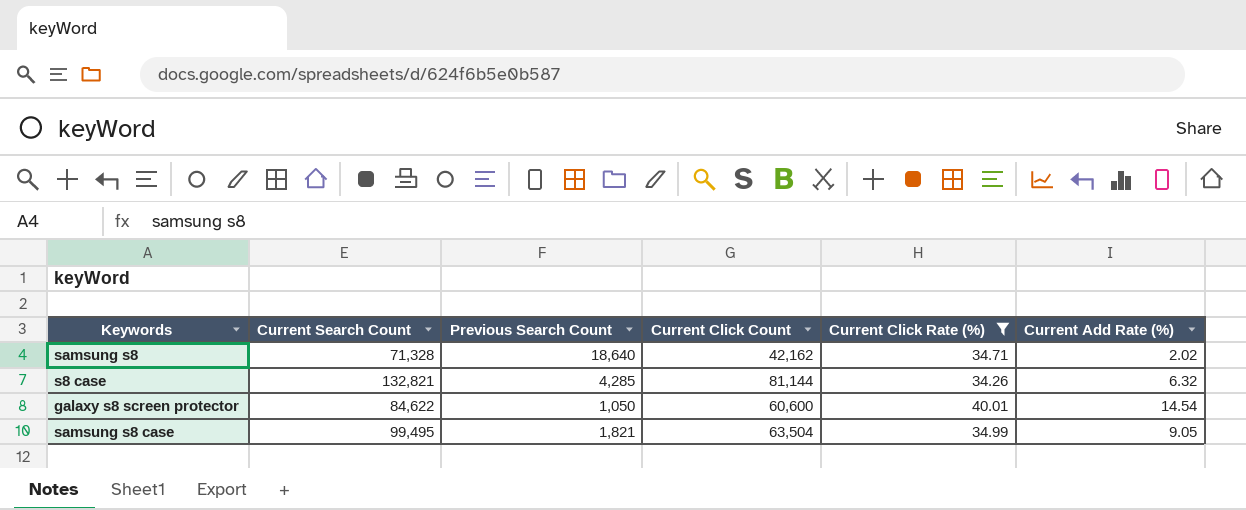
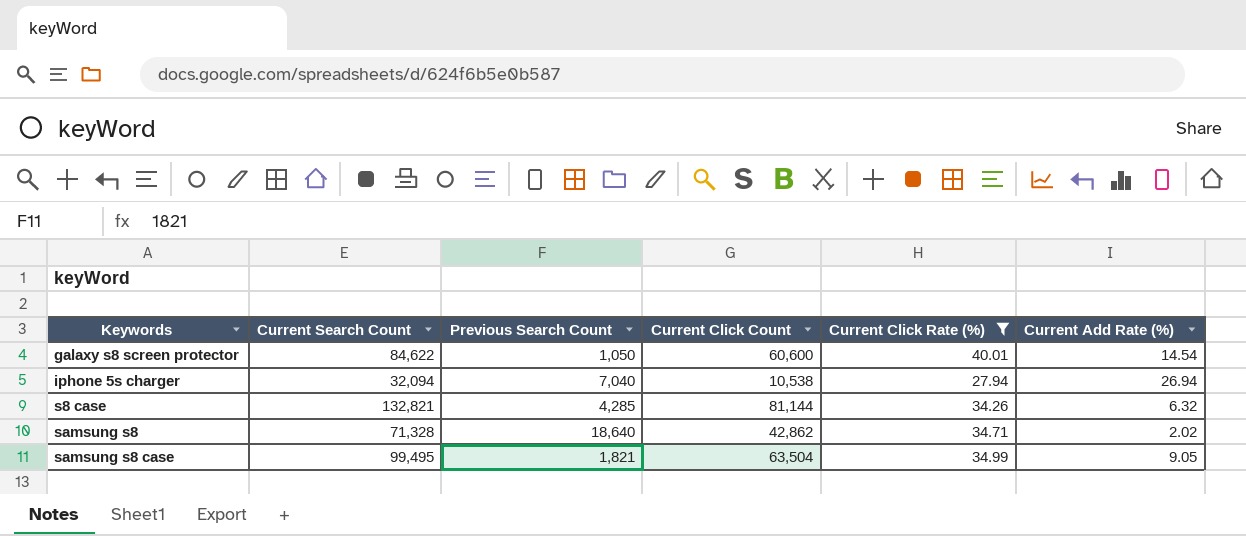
row order: none -> Keywords ascending
row iphone 5s charger: none -> 32,094 | 7,040 | 10,538 | 27.94 | 26.94
samsung s8 | Current Click Count: 42,162 -> 42,862

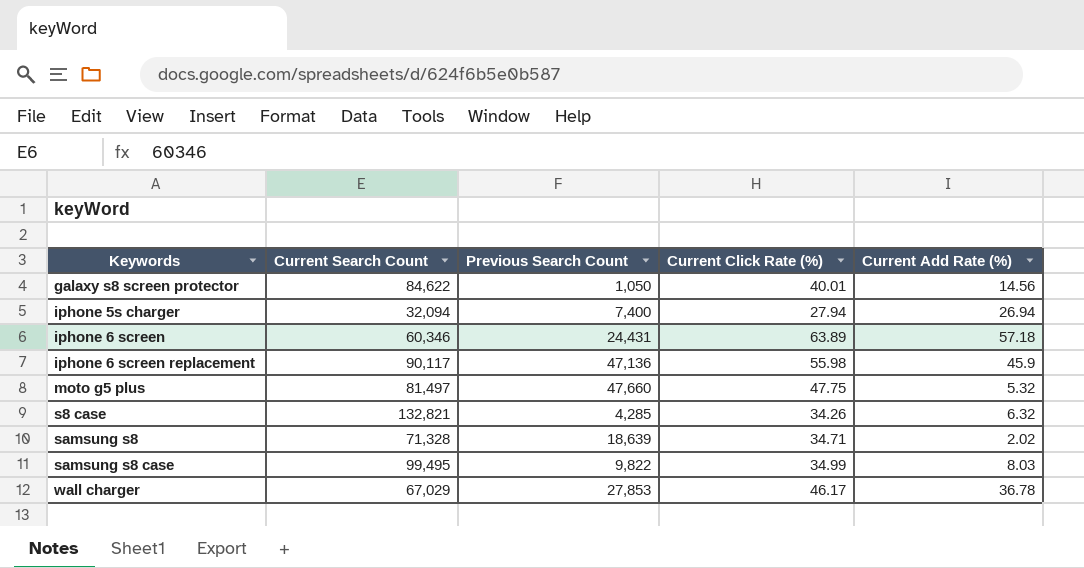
filter: Current Click Rate (%) <= 40.01 -> none
column Current Click Count | position: 4 -> none
galaxy s8 screen protector | Current Add Rate (%): 14.54 -> 14.56
iphone 5s charger | Previous Search Count: 7,040 -> 7,400
samsung s8 | Previous Search Count: 18,640 -> 18,639
samsung s8 case | Previous Search Count: 1,821 -> 9,822
samsung s8 case | Current Add Rate (%): 9.05 -> 8.03

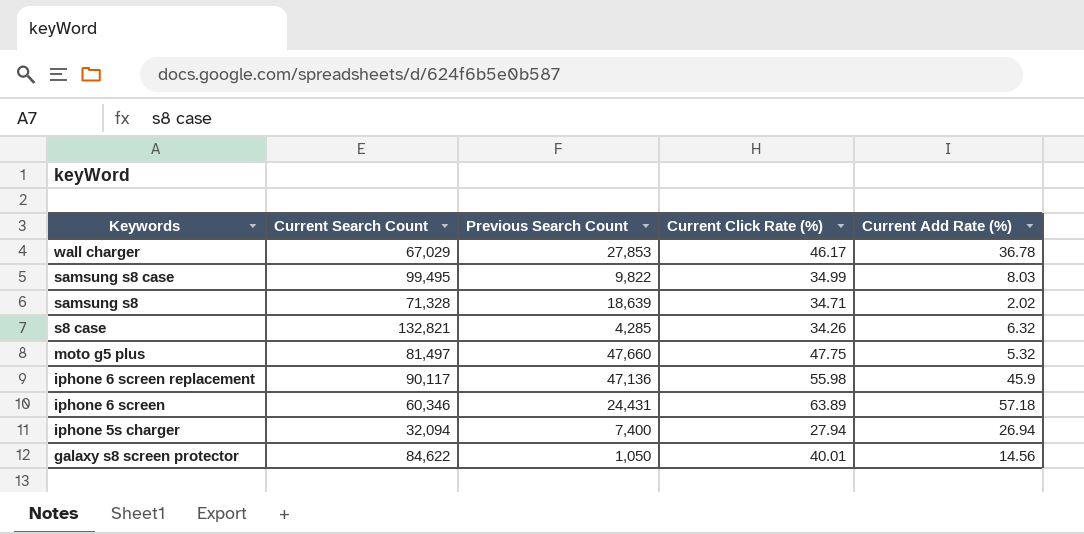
row order: Keywords ascending -> Keywords descending

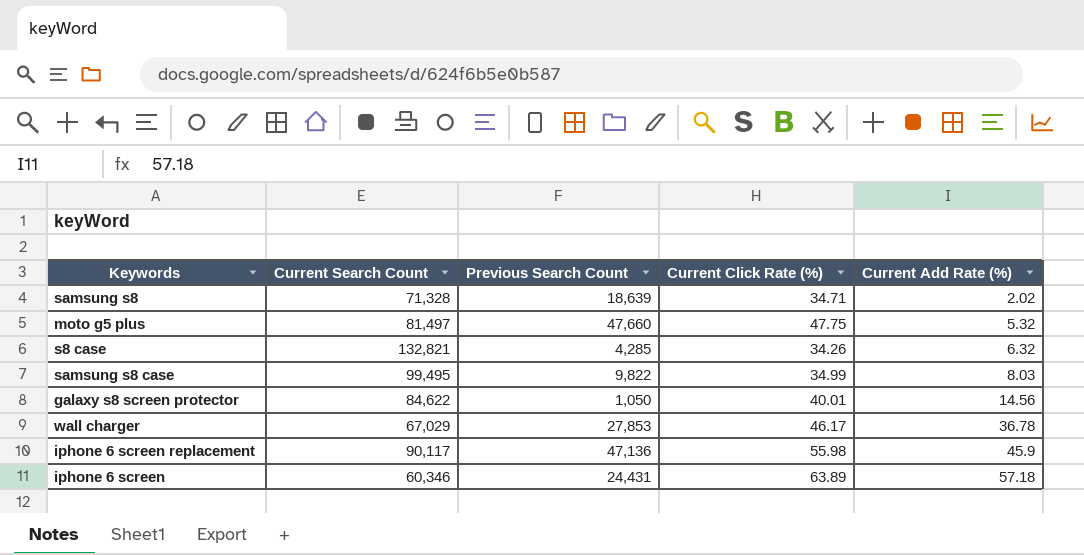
row order: Keywords descending -> Current Add Rate (%) ascending
row iphone 5s charger: 32,094 | 7,400 | 27.94 | 26.94 -> none

